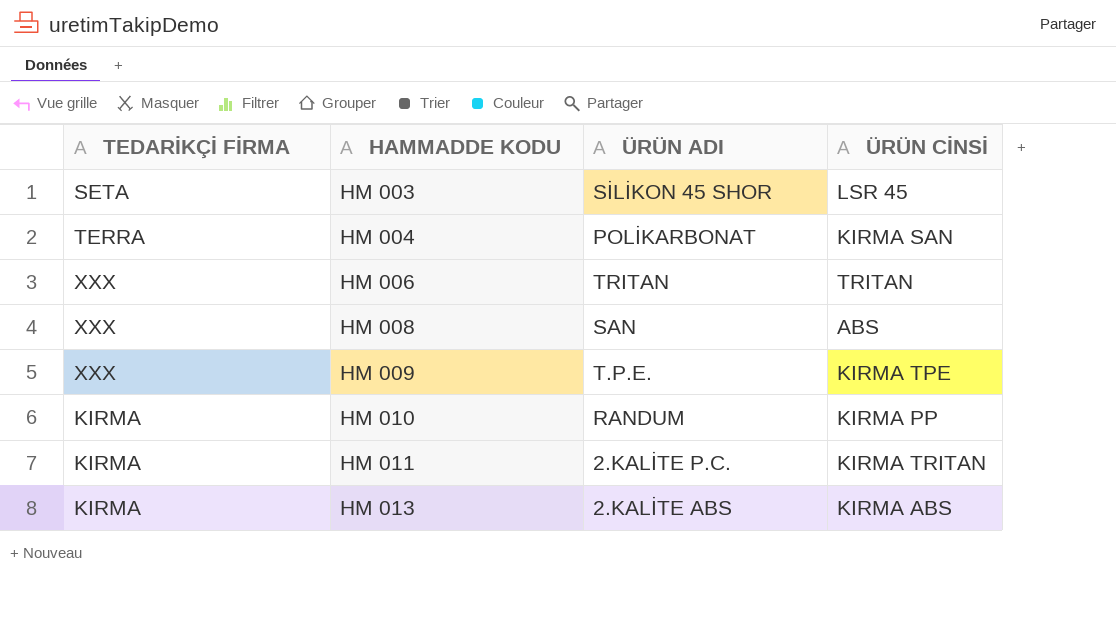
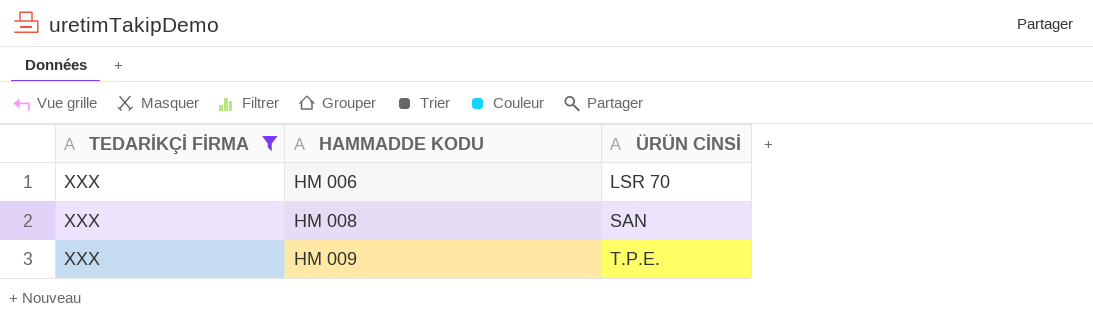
filter: none -> TEDARİKÇİ FİRMA = XXX
column ÜRÜN ADI | position: 3 -> none
HM 006 | ÜRÜN CİNSİ: TRITAN -> LSR 70
HM 008 | ÜRÜN CİNSİ: ABS -> SAN
HM 009 | ÜRÜN CİNSİ: KIRMA TPE -> T.P.E.

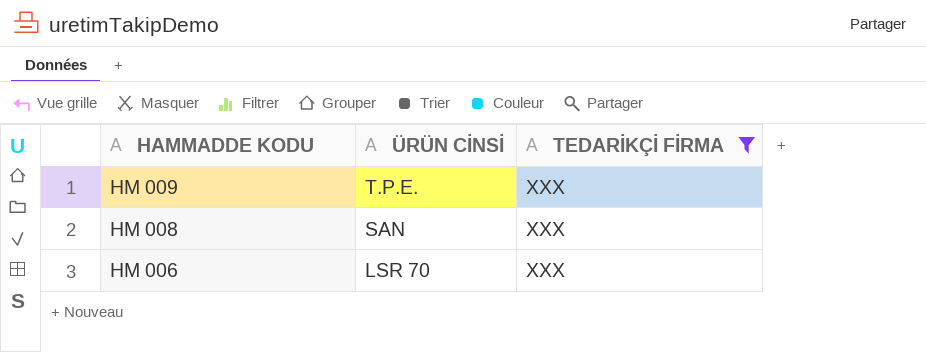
row order: HAMMADDE KODU ascending -> HAMMADDE KODU descending
column TEDARİKÇİ FİRMA | position: 1 -> 3

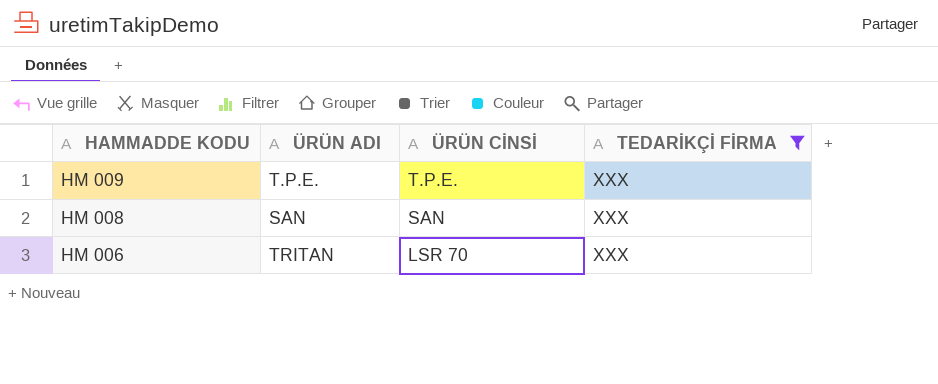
column ÜRÜN ADI | position: none -> 2

